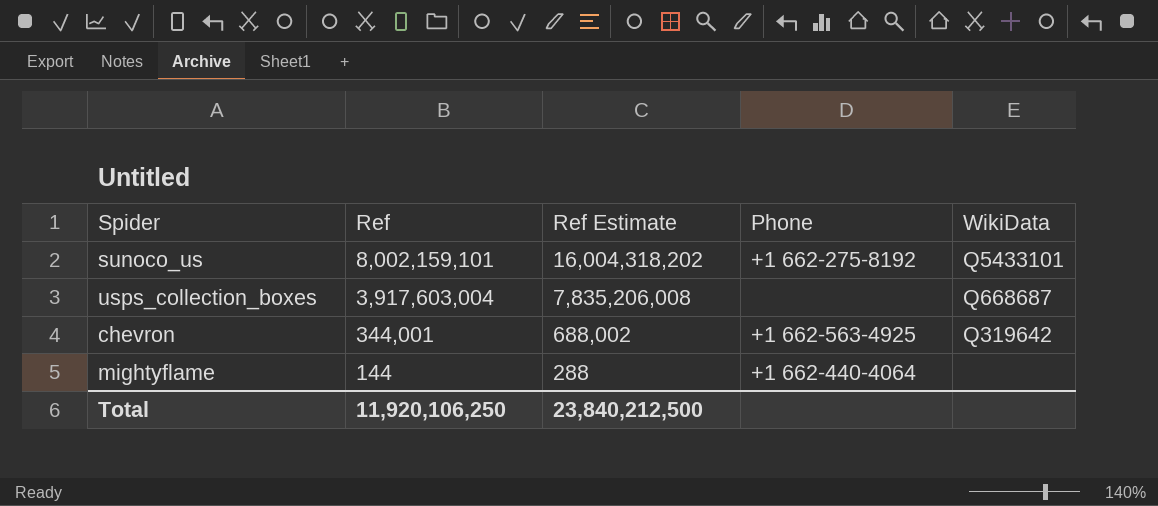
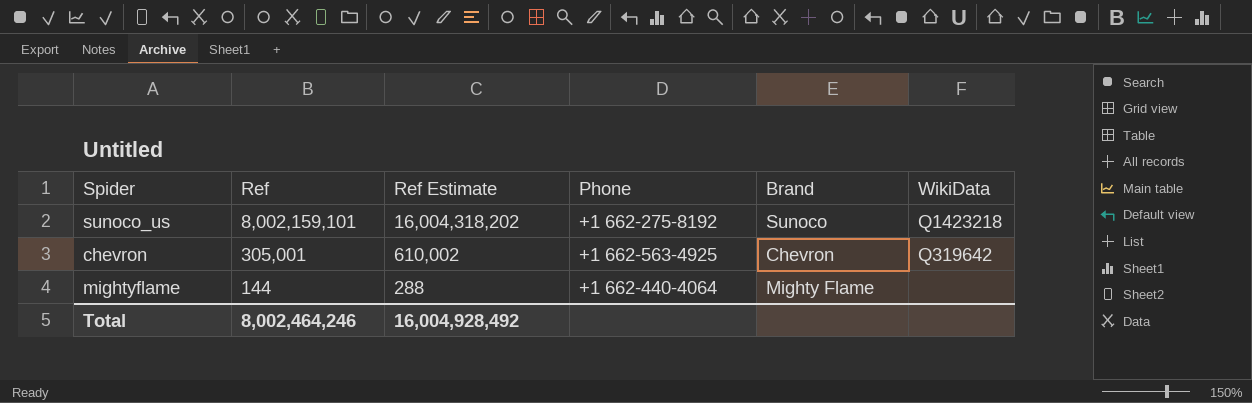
column Brand | position: none -> 5
row usps_collection_boxes: 3,917,603,004 | 7,835,206,008 | none | Q668687 -> none
sunoco_us | WikiData: Q5433101 -> Q1423218
chevron | Ref: 344,001 -> 305,001
chevron | Ref Estimate: 688,002 -> 610,002
Total | Ref: 11,920,106,250 -> 8,002,464,246
Total | Ref Estimate: 23,840,212,500 -> 16,004,928,492

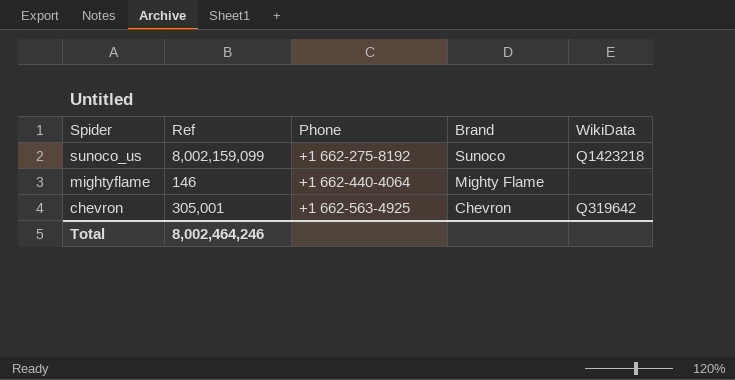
row order: Ref descending -> Spider descending
column Ref Estimate | formula: [Ref] * 2 -> none
sunoco_us | Ref: 8,002,159,101 -> 8,002,159,099
mightyflame | Ref: 144 -> 146

